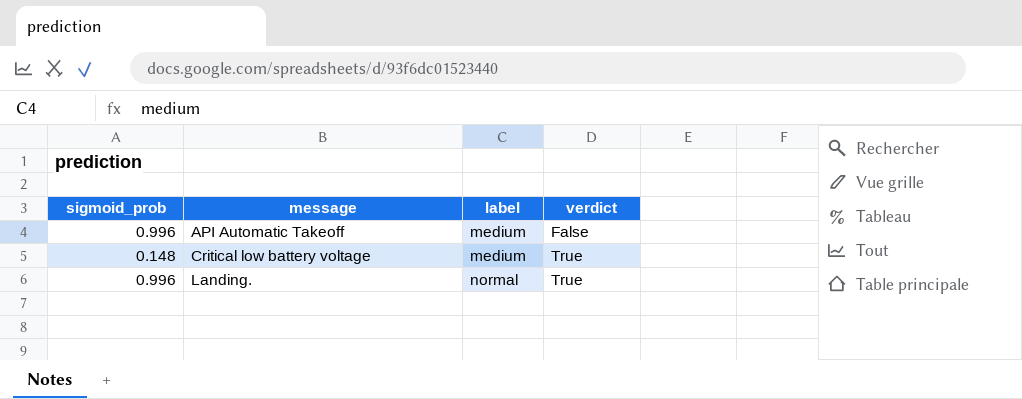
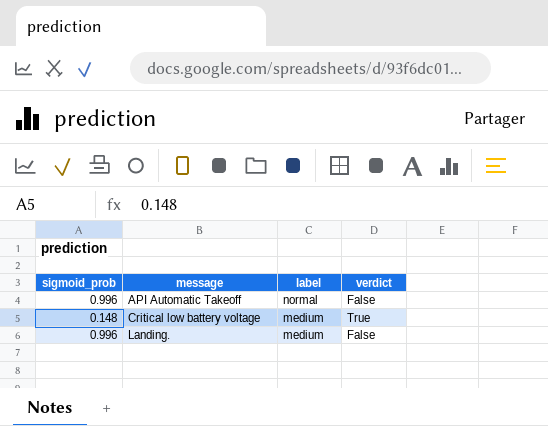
API Automatic Takeoff | label: medium -> normal
Landing. | label: normal -> medium
Landing. | verdict: True -> False

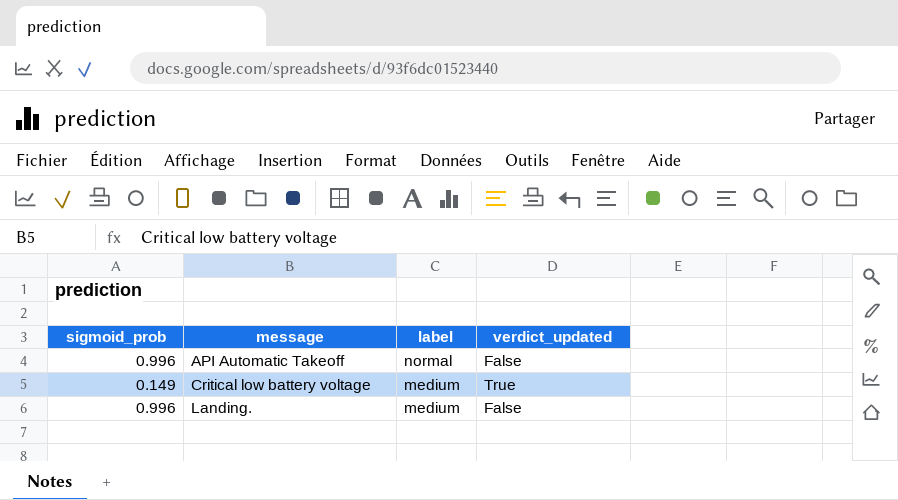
column name: verdict -> verdict_updated
Critical low battery voltage | sigmoid_prob: 0.148 -> 0.149

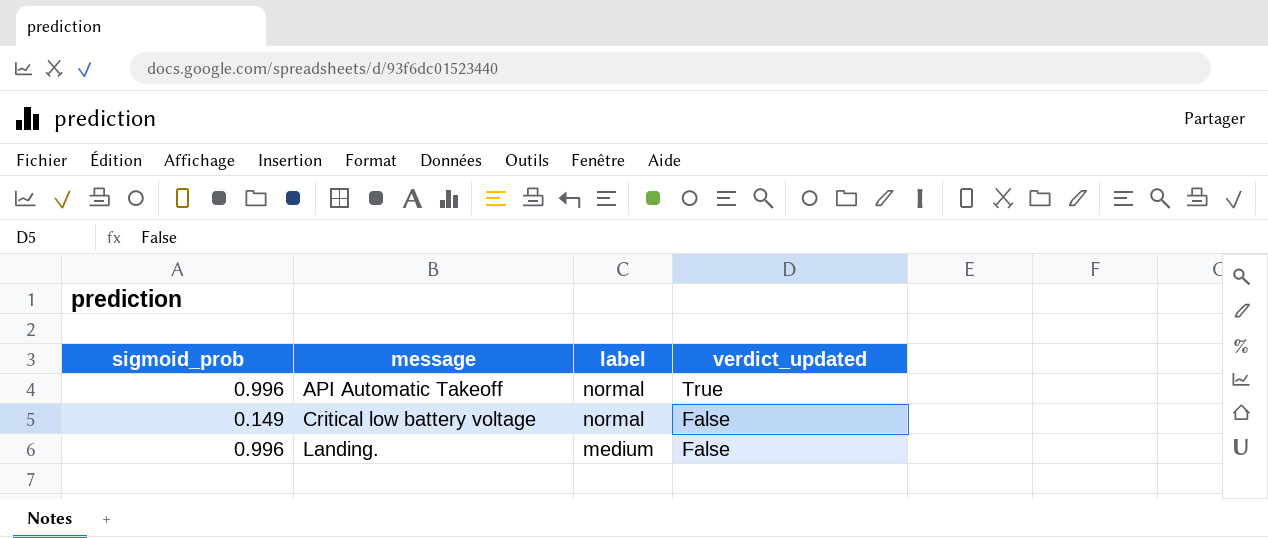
API Automatic Takeoff | verdict_updated: False -> True
Critical low battery voltage | label: medium -> normal
Critical low battery voltage | verdict_updated: True -> False

